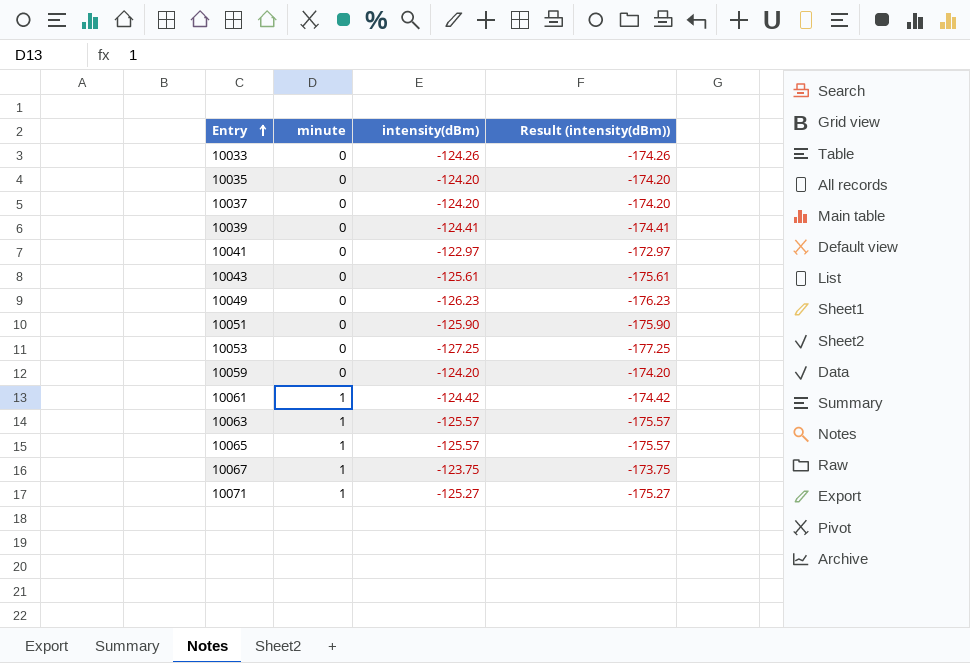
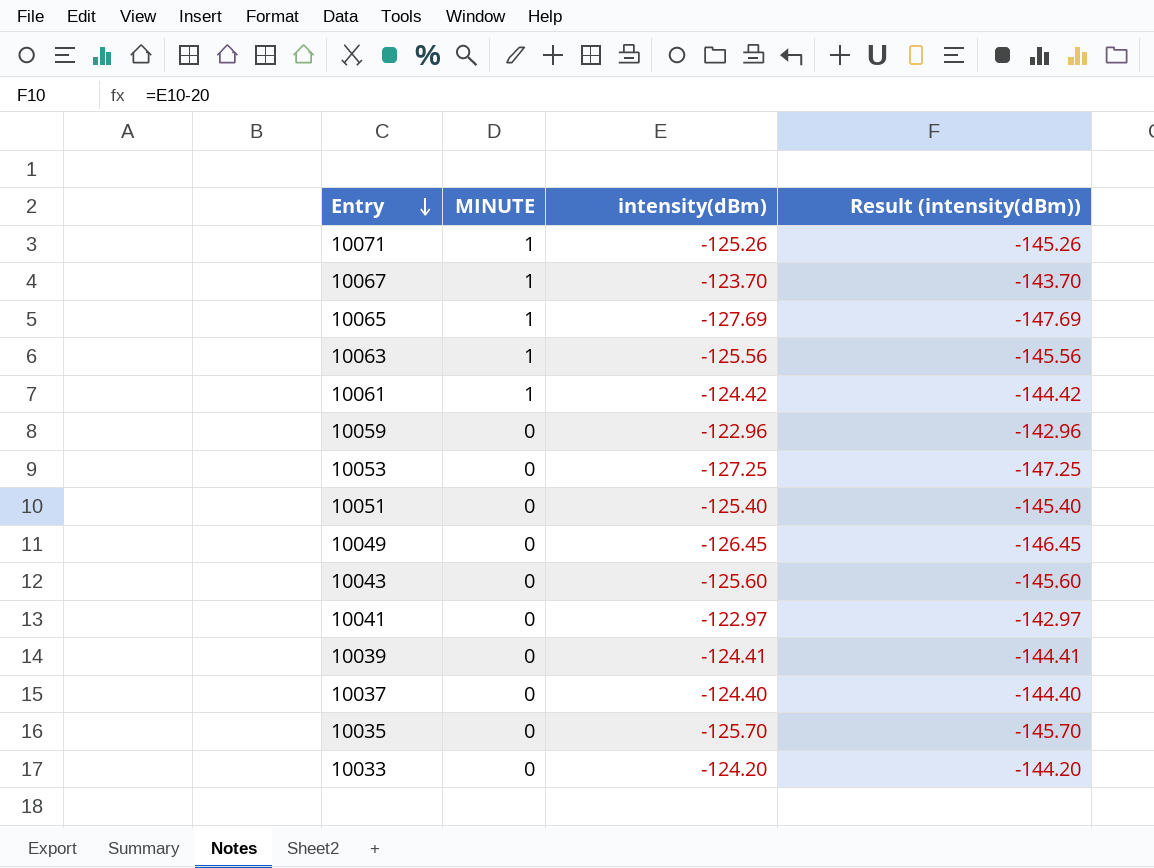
row order: Entry ascending -> Entry descending
column name: minute -> MINUTE
column Result (intensity(dBm)) | formula: [intensity(dBm)] - 50 -> [intensity(dBm)] - 20
10071 | intensity(dBm): -125.27 -> -125.26
10067 | intensity(dBm): -123.75 -> -123.70
10065 | intensity(dBm): -125.57 -> -127.69
10063 | intensity(dBm): -125.57 -> -125.56
10059 | intensity(dBm): -124.20 -> -122.96
10051 | intensity(dBm): -125.90 -> -125.40
10049 | intensity(dBm): -126.23 -> -126.45
10043 | intensity(dBm): -125.61 -> -125.60
10037 | intensity(dBm): -124.20 -> -124.40
10035 | intensity(dBm): -124.20 -> -125.70
10033 | intensity(dBm): -124.26 -> -124.20

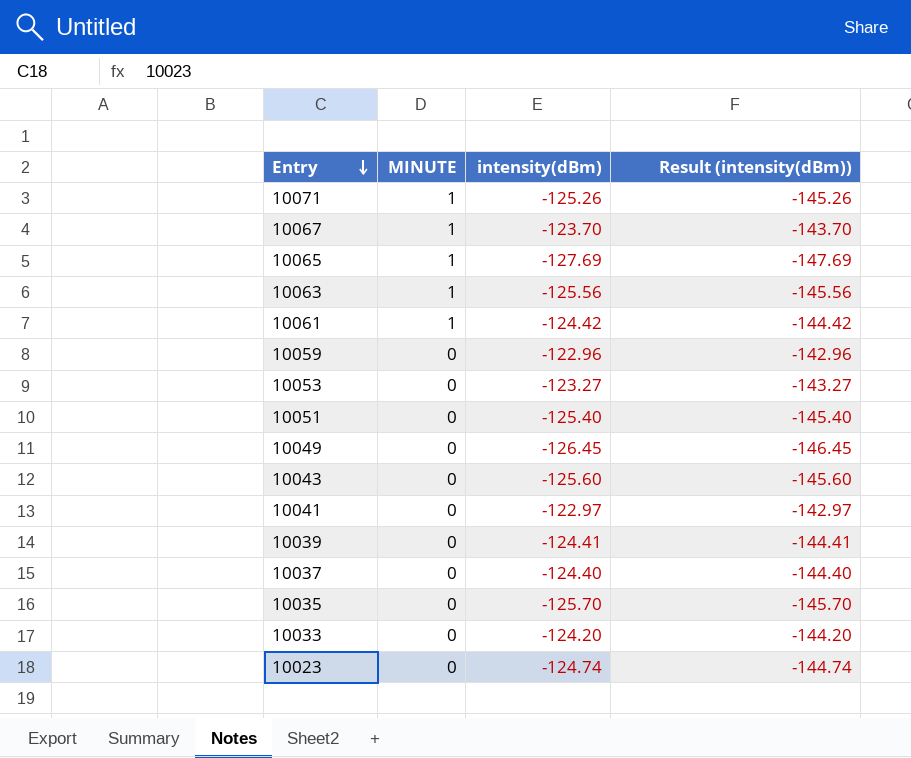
10053 | intensity(dBm): -127.25 -> -123.27
10053 | Result (intensity(dBm)): -147.25 -> -143.27
row 10023: none -> 0 | -124.74 | -144.74

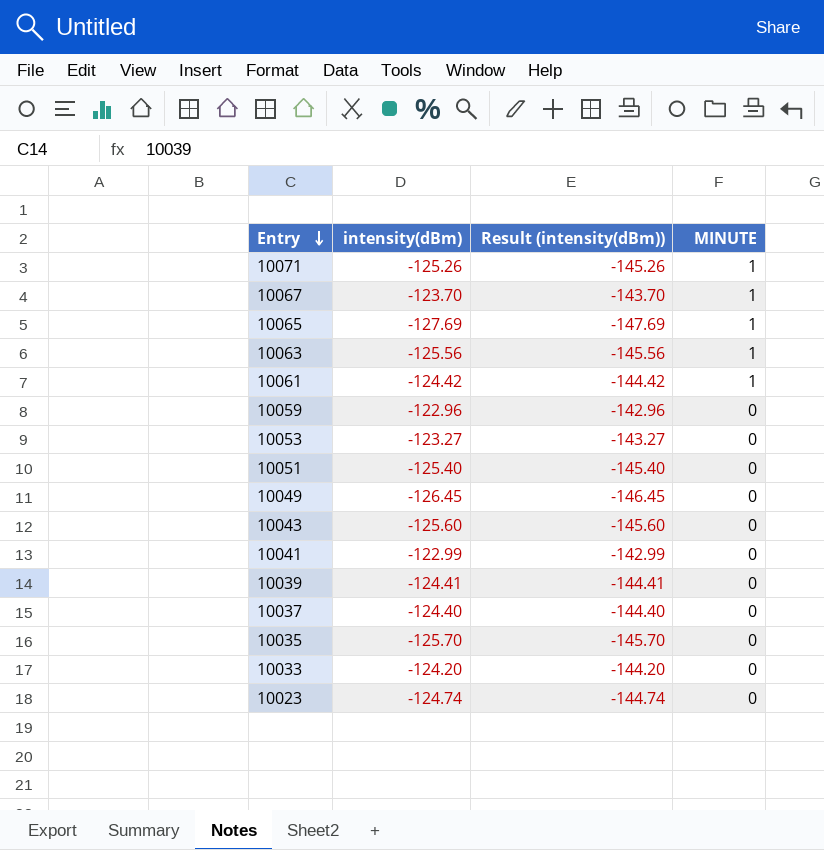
column MINUTE | position: 2 -> 4
10041 | intensity(dBm): -122.97 -> -122.99
10041 | Result (intensity(dBm)): -142.97 -> -142.99

